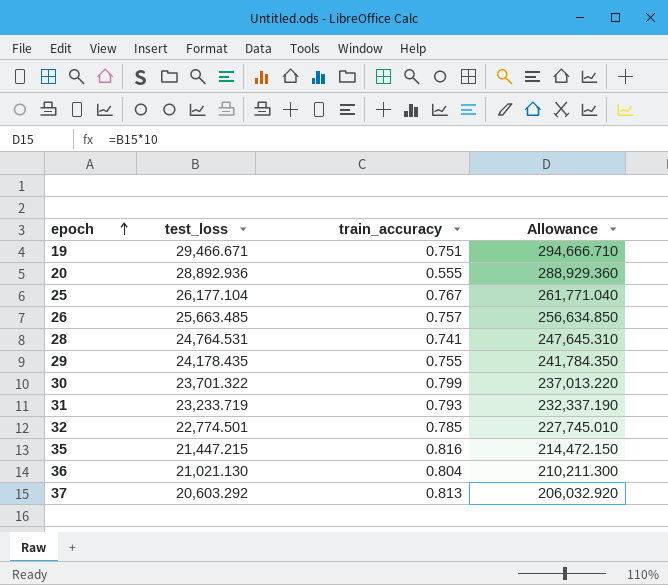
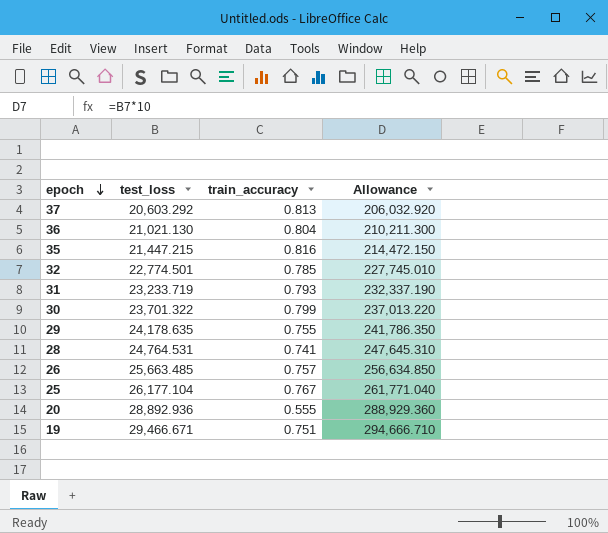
row order: epoch ascending -> epoch descending
29 | test_loss: 24,178.435 -> 24,178.635
29 | Allowance: 241,784.350 -> 241,786.350

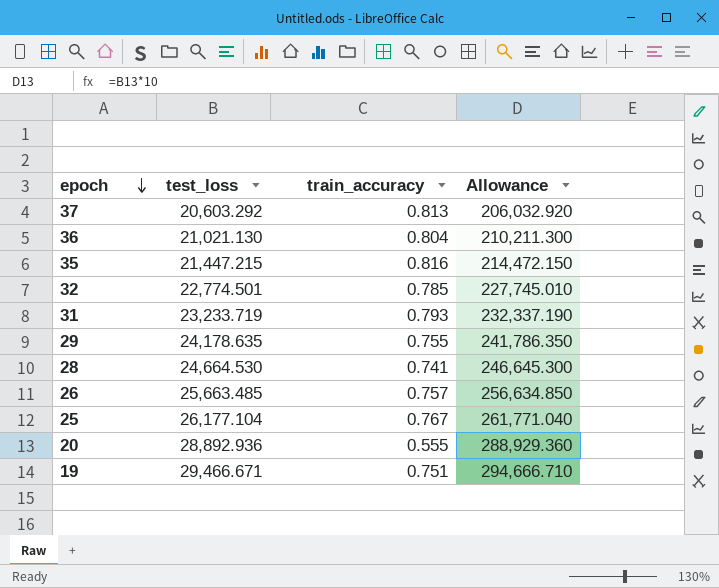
row 30: 23,701.322 | 0.799 | 237,013.220 -> none
28 | test_loss: 24,764.531 -> 24,664.530
28 | Allowance: 247,645.310 -> 246,645.300

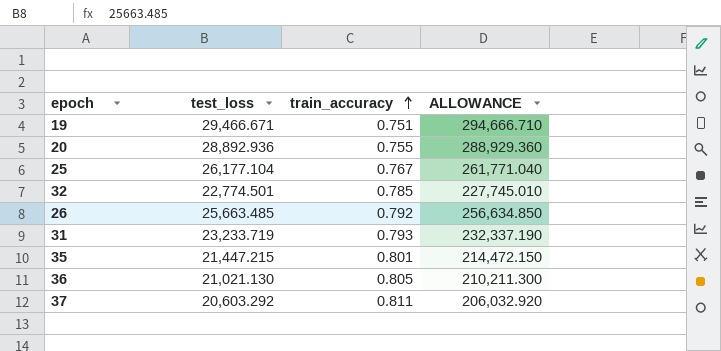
row order: epoch descending -> train_accuracy ascending
column name: Allowance -> ALLOWANCE
row 29: 24,178.635 | 0.755 | 241,786.350 -> none
row 28: 24,664.530 | 0.741 | 246,645.300 -> none
20 | train_accuracy: 0.555 -> 0.755
26 | train_accuracy: 0.757 -> 0.792
35 | train_accuracy: 0.816 -> 0.801
36 | train_accuracy: 0.804 -> 0.805
37 | train_accuracy: 0.813 -> 0.811

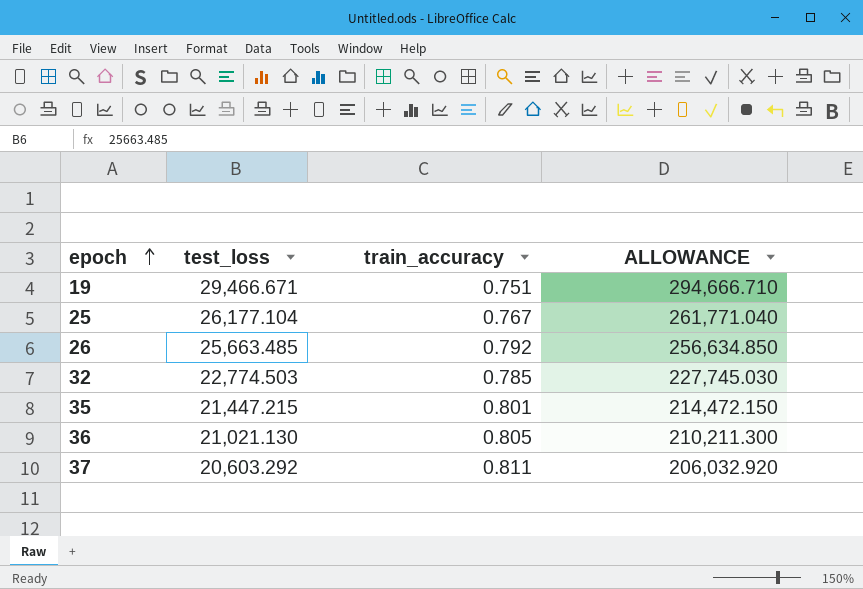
row order: train_accuracy ascending -> epoch ascending
row 20: 28,892.936 | 0.755 | 288,929.360 -> none
row 31: 23,233.719 | 0.793 | 232,337.190 -> none
32 | test_loss: 22,774.501 -> 22,774.503
32 | ALLOWANCE: 227,745.010 -> 227,745.030

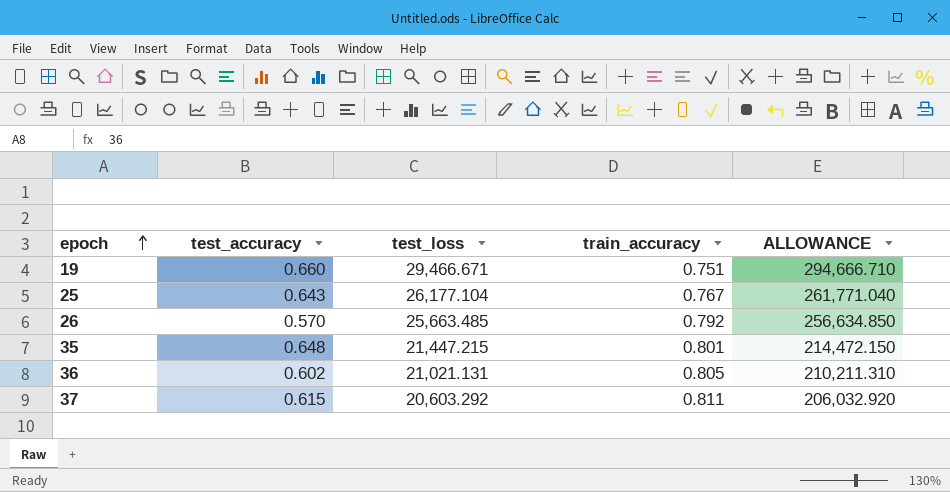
column test_accuracy | position: none -> 2
row 32: 22,774.503 | 0.785 | 227,745.030 -> none
36 | test_loss: 21,021.130 -> 21,021.131
36 | ALLOWANCE: 210,211.300 -> 210,211.310

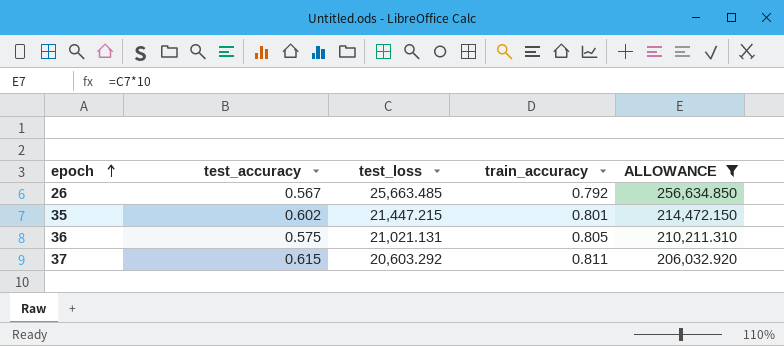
filter: none -> ALLOWANCE <= 256,634.850
26 | test_accuracy: 0.570 -> 0.567
35 | test_accuracy: 0.648 -> 0.602
36 | test_accuracy: 0.602 -> 0.575

